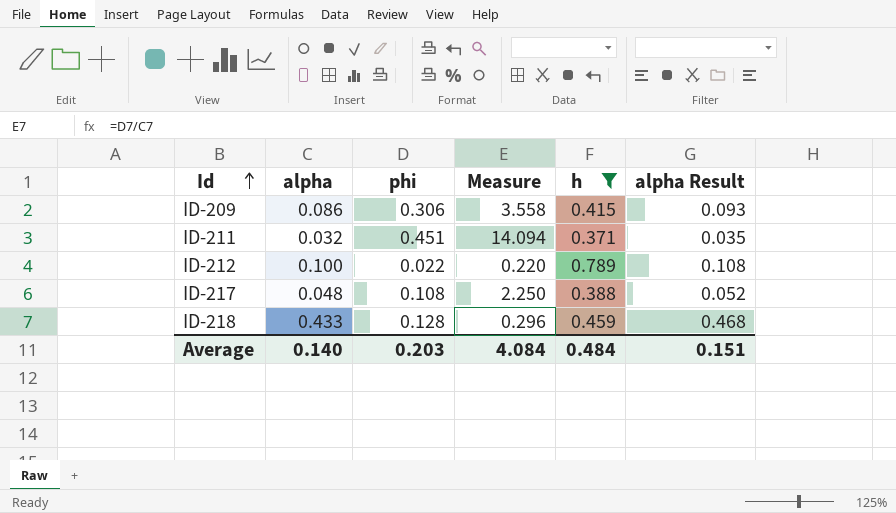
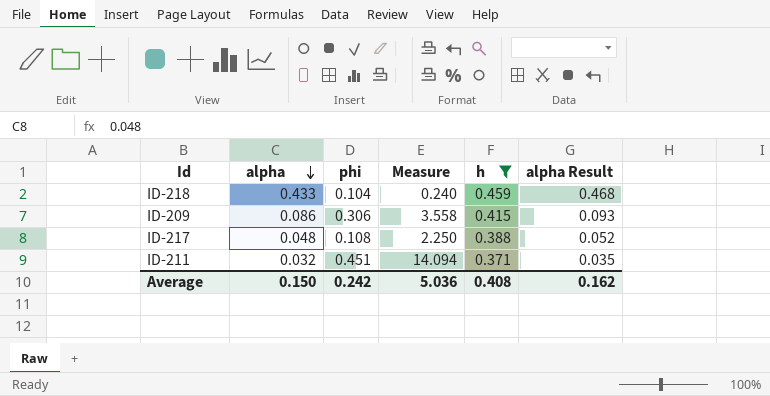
row order: Id ascending -> alpha descending
row ID-212: 0.100 | 0.022 | 0.220 | 0.789 | 0.108 -> none
ID-218 | phi: 0.128 -> 0.104
ID-218 | Measure: 0.296 -> 0.240
Average | alpha: 0.140 -> 0.150
Average | phi: 0.203 -> 0.242
Average | Measure: 4.084 -> 5.036
Average | h: 0.484 -> 0.408
Average | alpha Result: 0.151 -> 0.162

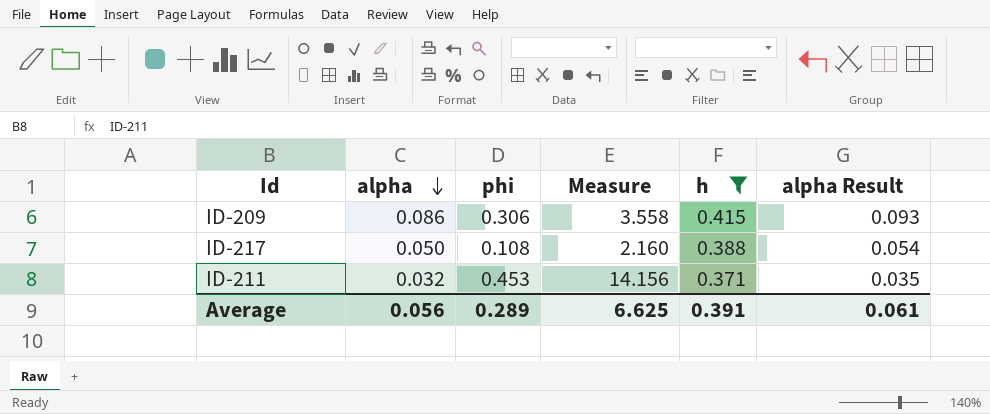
row ID-218: 0.433 | 0.104 | 0.240 | 0.459 | 0.468 -> none
ID-217 | alpha: 0.048 -> 0.050
ID-217 | Measure: 2.250 -> 2.160
ID-217 | alpha Result: 0.052 -> 0.054
ID-211 | phi: 0.451 -> 0.453
ID-211 | Measure: 14.094 -> 14.156
Average | alpha: 0.150 -> 0.056
Average | phi: 0.242 -> 0.289
Average | Measure: 5.036 -> 6.625
Average | h: 0.408 -> 0.391
Average | alpha Result: 0.162 -> 0.061

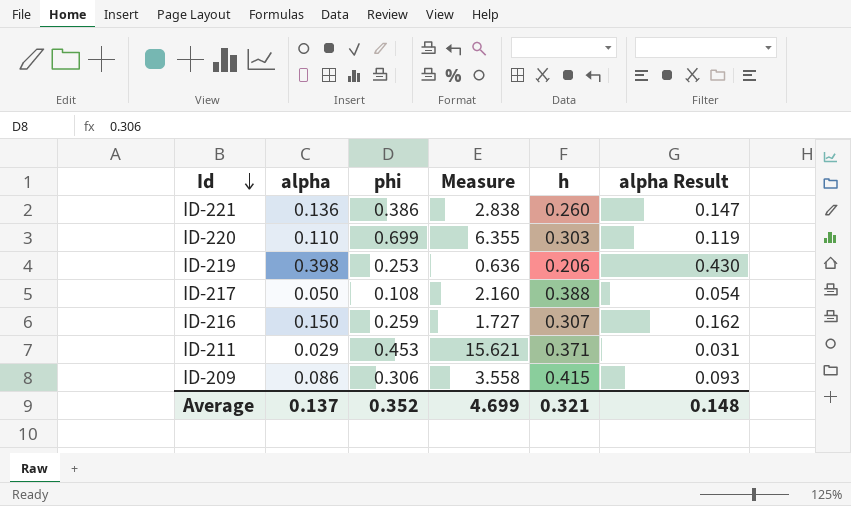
filter: h >= 0.371 -> none
row order: alpha descending -> Id descending
ID-211 | alpha: 0.032 -> 0.029
ID-211 | Measure: 14.156 -> 15.621
ID-211 | alpha Result: 0.035 -> 0.031
Average | alpha: 0.056 -> 0.137
Average | phi: 0.289 -> 0.352
Average | Measure: 6.625 -> 4.699
Average | h: 0.391 -> 0.321
Average | alpha Result: 0.061 -> 0.148

